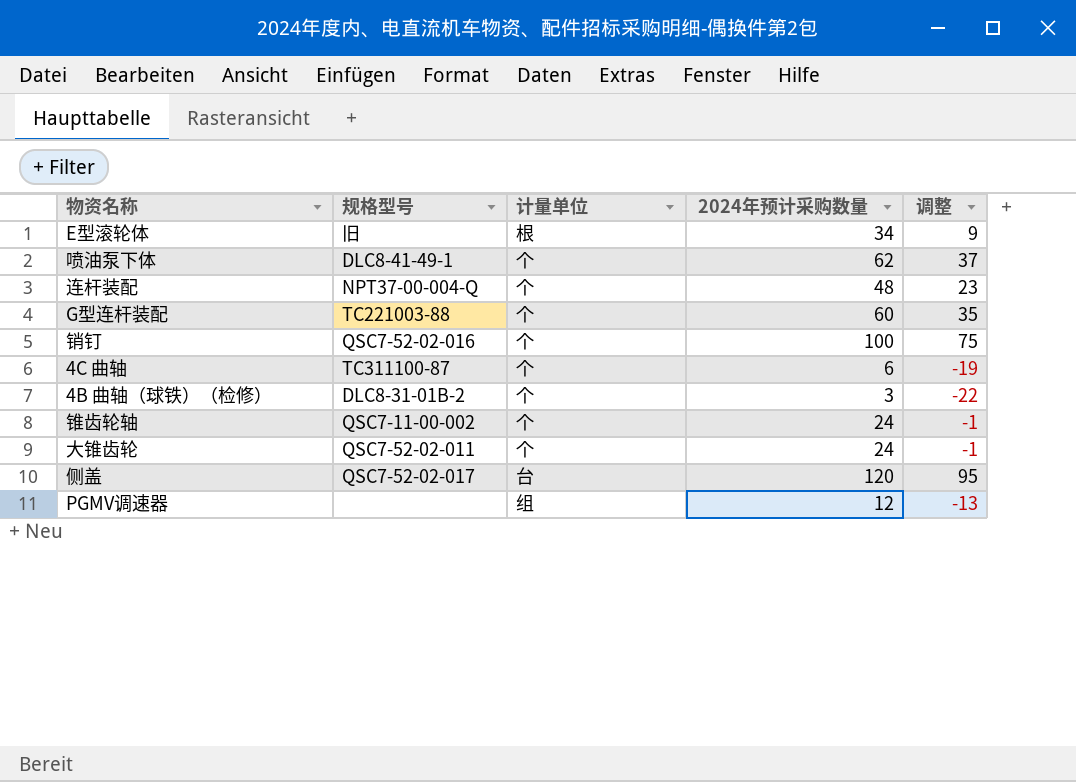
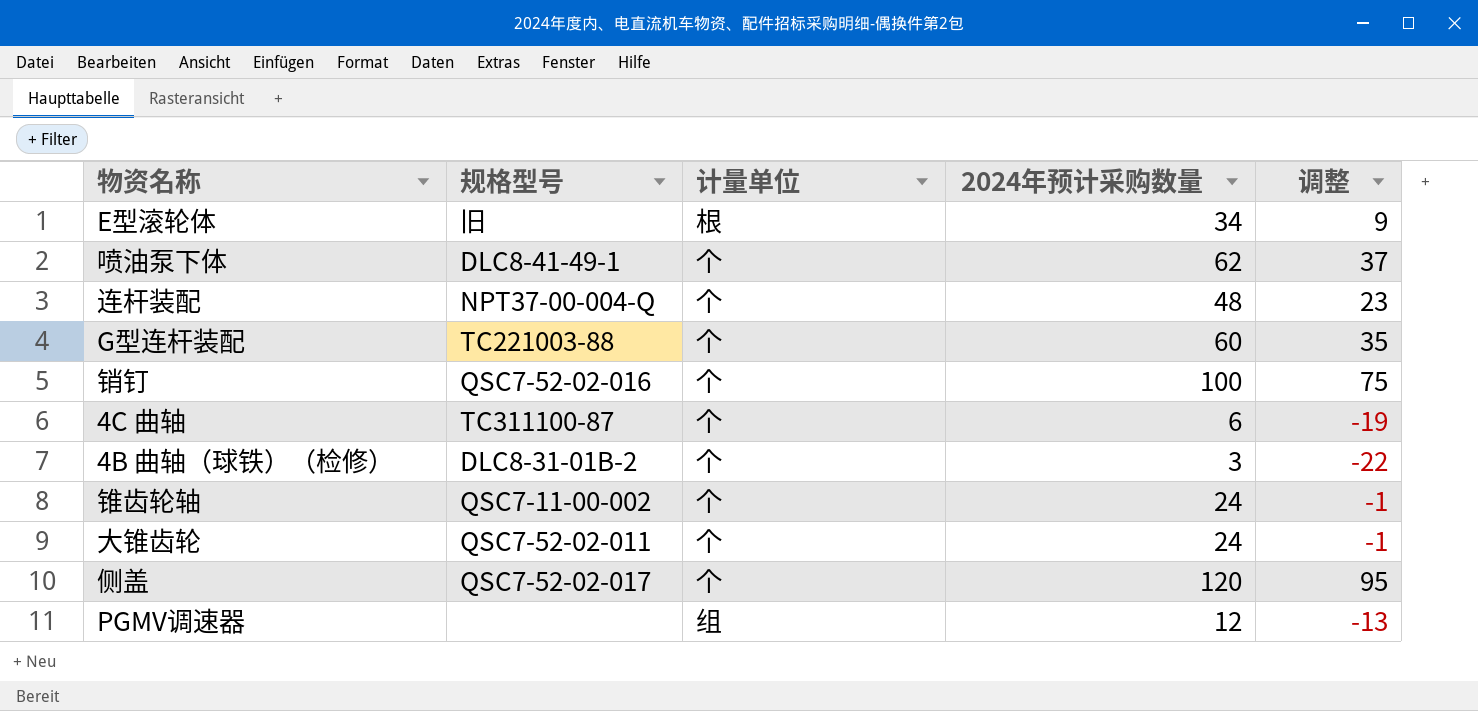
侧盖 | 计量单位: 台 -> 个

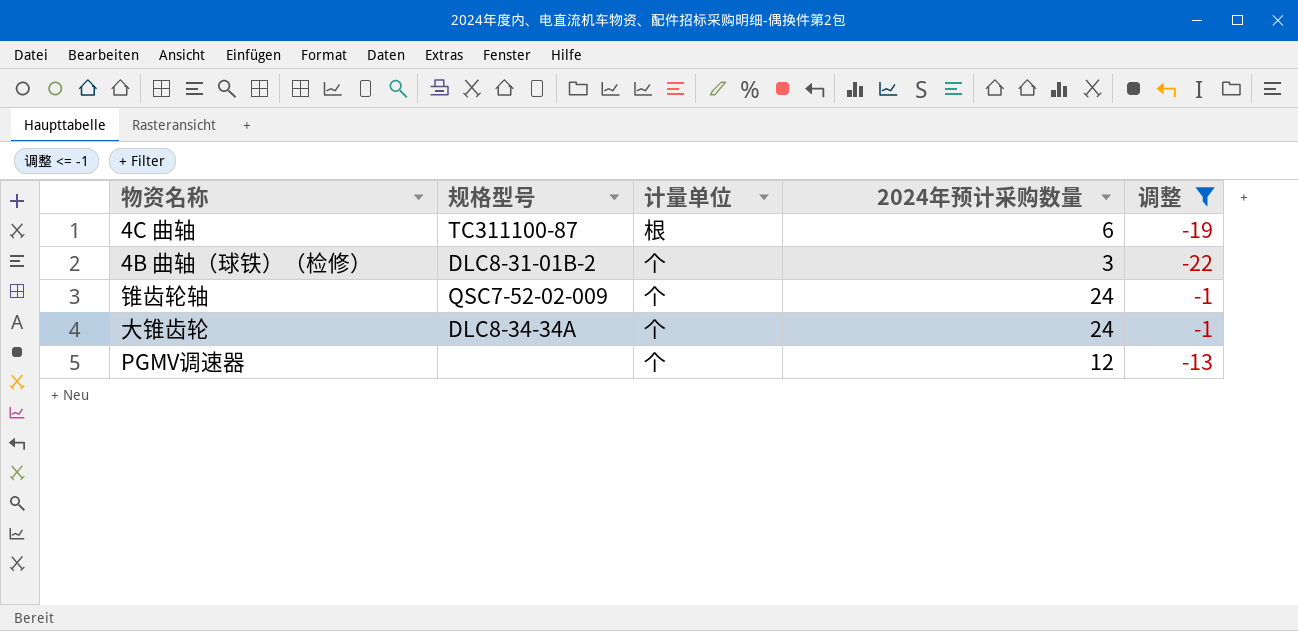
filter: none -> 调整 <= -1
4C 曲轴 | 计量单位: 个 -> 根
锥齿轮轴 | 规格型号: QSC7-11-00-002 -> QSC7-52-02-009
大锥齿轮 | 规格型号: QSC7-52-02-011 -> DLC8-34-34A
PGMV调速器 | 计量单位: 组 -> 个

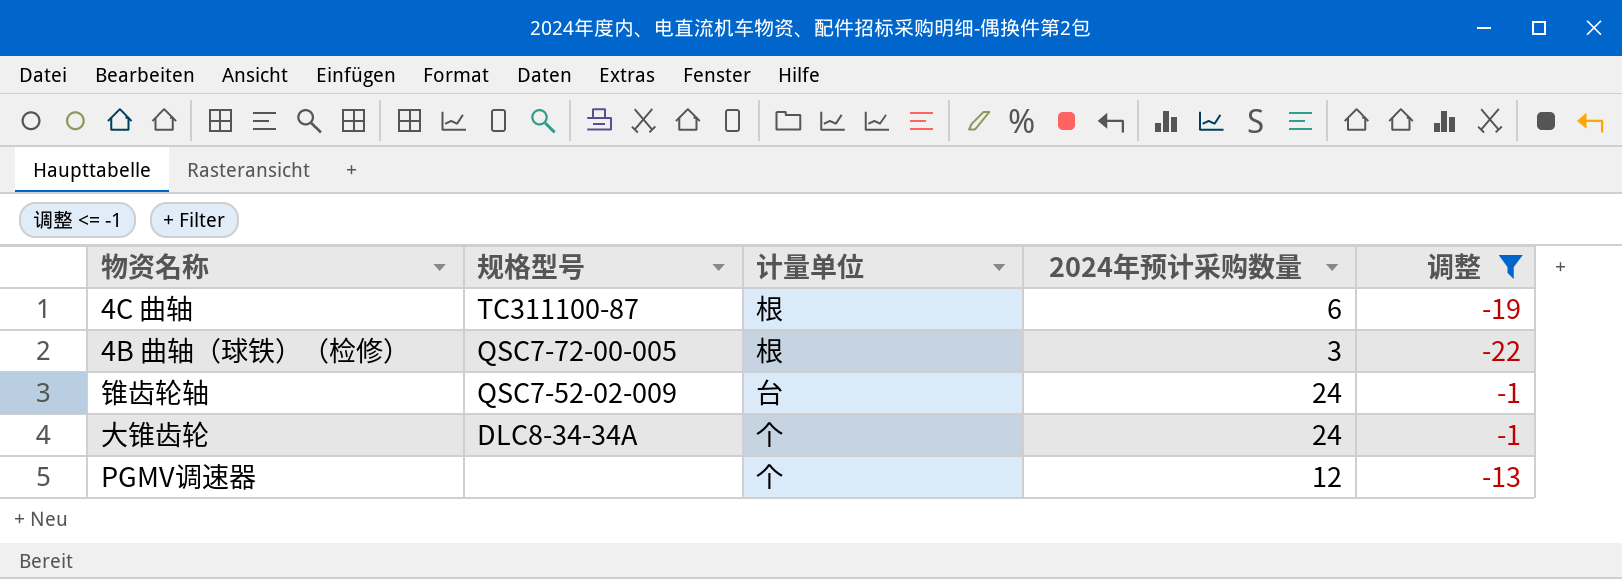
4B 曲轴（球铁）（检修） | 规格型号: DLC8-31-01B-2 -> QSC7-72-00-005
4B 曲轴（球铁）（检修） | 计量单位: 个 -> 根
锥齿轮轴 | 计量单位: 个 -> 台

